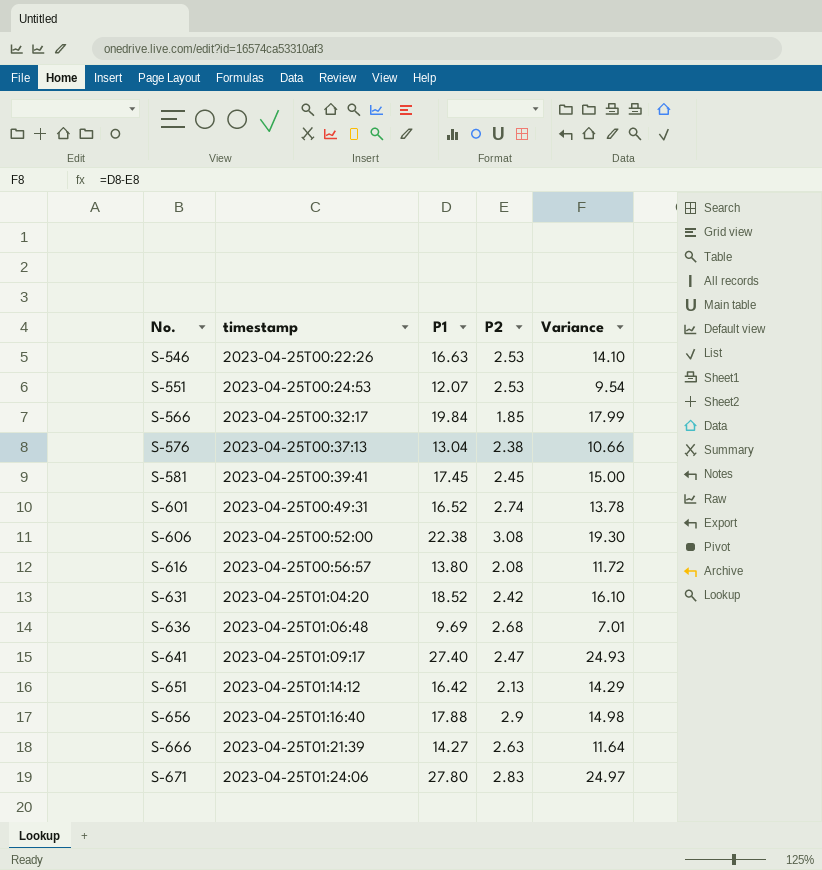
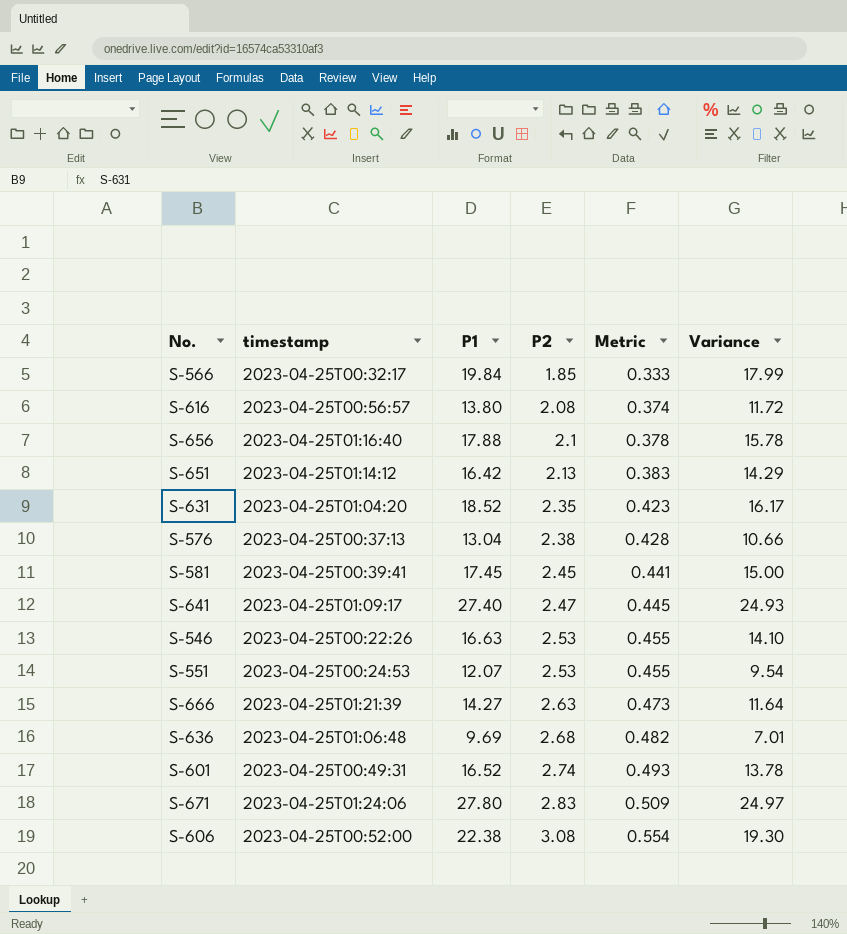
row order: No. ascending -> P2 ascending
column Metric | formula: none -> [P2] * 0.18
S-656 | P2: 2.9 -> 2.1
S-656 | Variance: 14.98 -> 15.78
S-631 | P2: 2.42 -> 2.35
S-631 | Variance: 16.10 -> 16.17

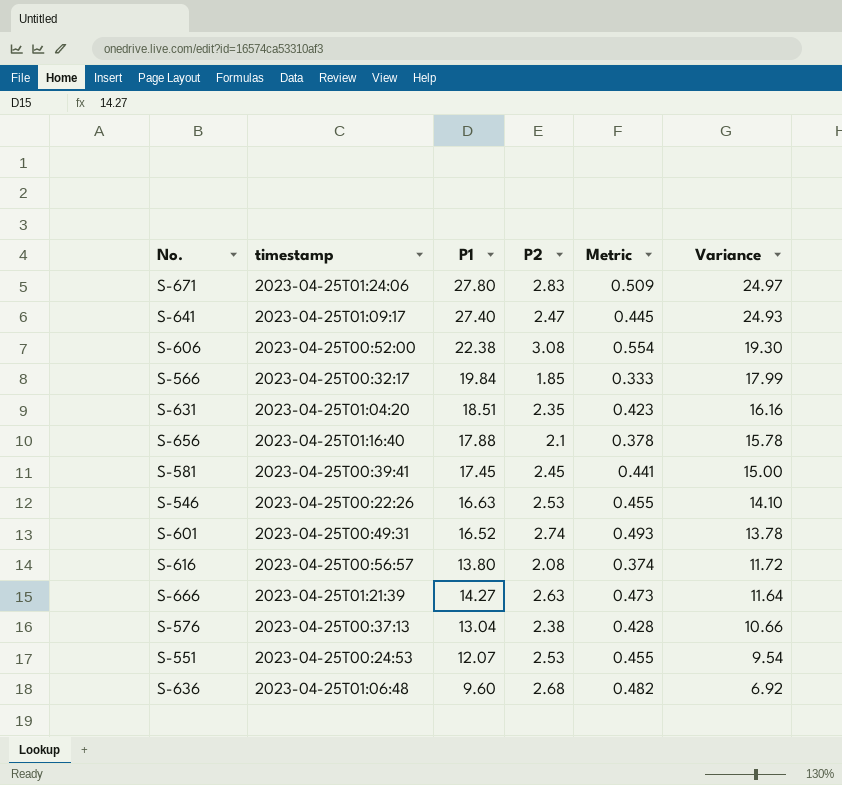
row order: P2 ascending -> Variance descending
row S-651: 2023-04-25T01:14:12 | 16.42 | 2.13 | 0.383 | 14.29 -> none
S-631 | P1: 18.52 -> 18.51
S-631 | Variance: 16.17 -> 16.16
S-636 | P1: 9.69 -> 9.60
S-636 | Variance: 7.01 -> 6.92

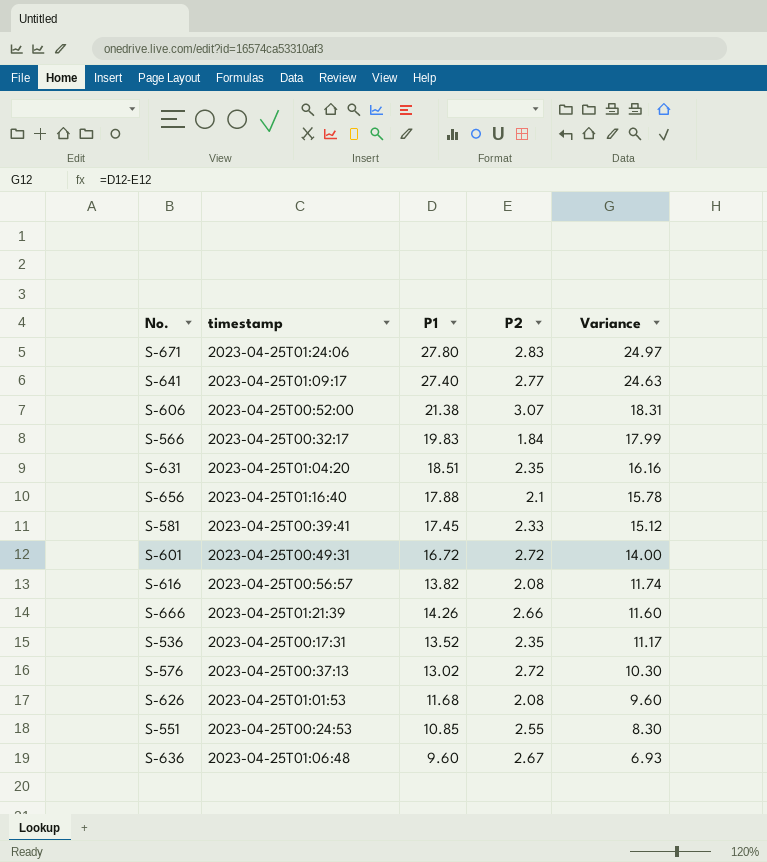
column Metric | formula: [P2] * 0.18 -> none
row S-546: 2023-04-25T00:22:26 | 16.63 | 2.53 | 0.455 | 14.10 -> none
S-641 | P2: 2.47 -> 2.77
S-641 | Variance: 24.93 -> 24.63
S-606 | P1: 22.38 -> 21.38
S-606 | P2: 3.08 -> 3.07
S-606 | Variance: 19.30 -> 18.31
S-566 | P1: 19.84 -> 19.83
S-566 | P2: 1.85 -> 1.84
S-581 | P2: 2.45 -> 2.33
S-581 | Variance: 15.00 -> 15.12
S-601 | P1: 16.52 -> 16.72
S-601 | P2: 2.74 -> 2.72
S-601 | Variance: 13.78 -> 14.00
S-616 | P1: 13.80 -> 13.82
S-616 | Variance: 11.72 -> 11.74
S-666 | P1: 14.27 -> 14.26
S-666 | P2: 2.63 -> 2.66
S-666 | Variance: 11.64 -> 11.60
row S-536: none -> 2023-04-25T00:17:31 | 13.52 | 2.35 | 11.17
S-576 | P1: 13.04 -> 13.02
S-576 | P2: 2.38 -> 2.72
S-576 | Variance: 10.66 -> 10.30
row S-626: none -> 2023-04-25T01:01:53 | 11.68 | 2.08 | 9.60
S-551 | P1: 12.07 -> 10.85
S-551 | P2: 2.53 -> 2.55
S-551 | Variance: 9.54 -> 8.30
S-636 | P2: 2.68 -> 2.67
S-636 | Variance: 6.92 -> 6.93

